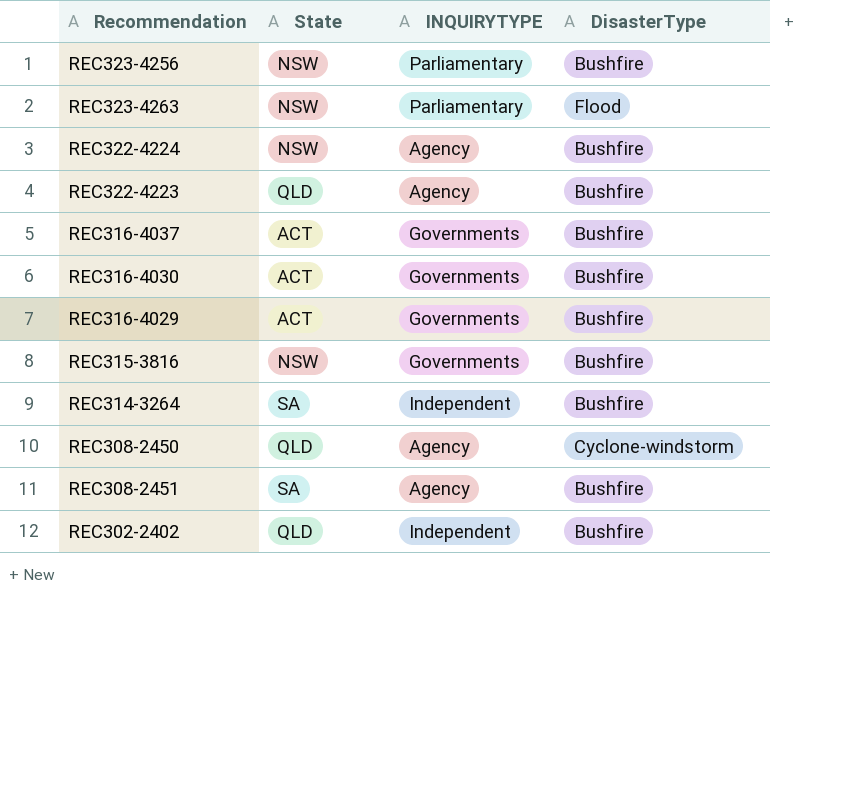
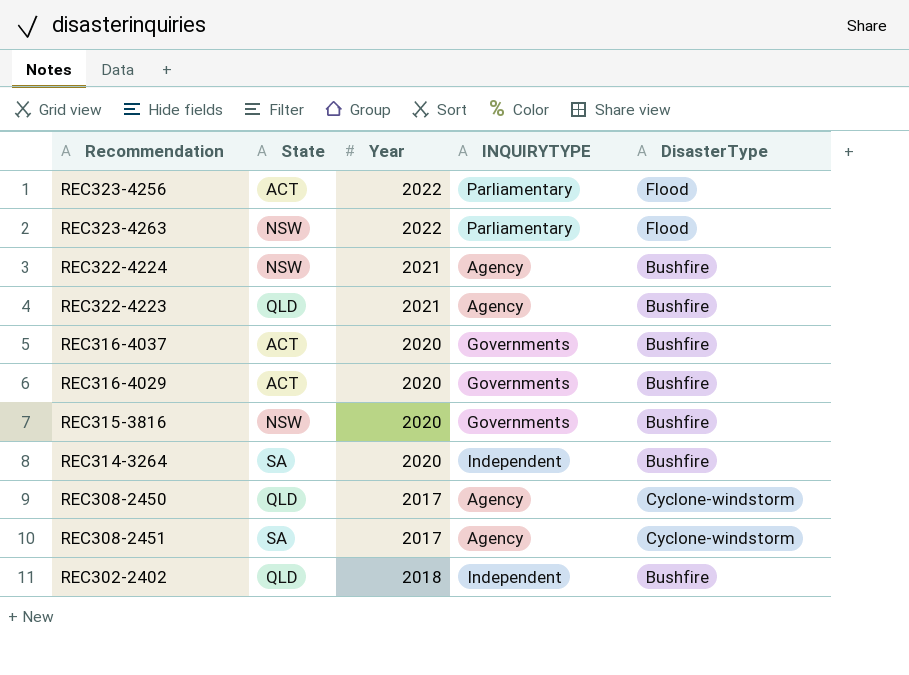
column Year | position: none -> 3
row REC316-4030: ACT | Governments | Bushfire -> none
REC323-4256 | State: NSW -> ACT
REC323-4256 | DisasterType: Bushfire -> Flood
REC308-2451 | DisasterType: Bushfire -> Cyclone-windstorm

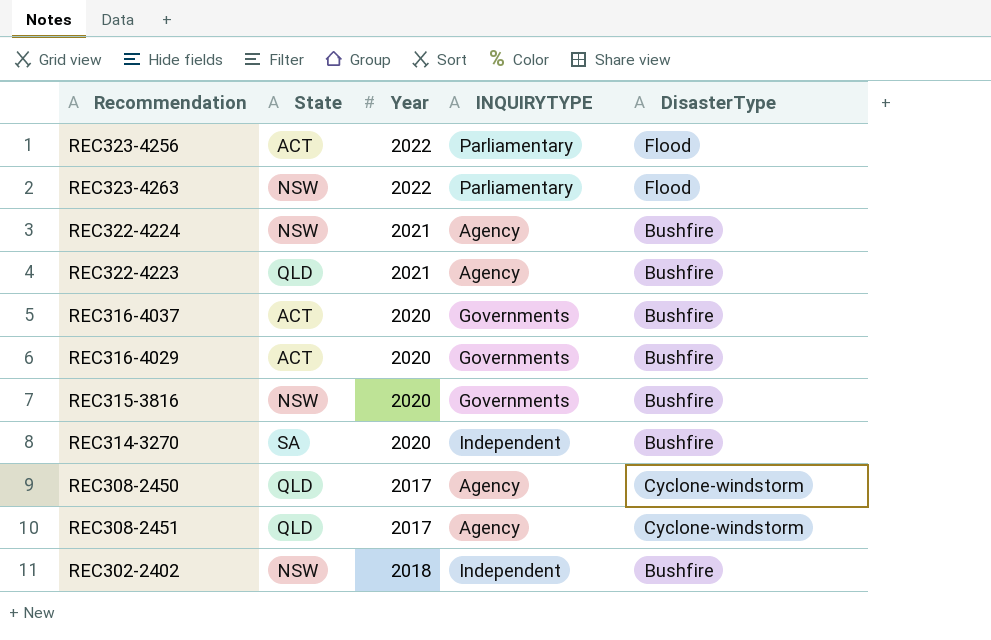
row REC314-3264: SA | 2020 | Independent | Bushfire -> none
row REC314-3270: none -> SA | 2020 | Independent | Bushfire
REC308-2451 | State: SA -> QLD
REC302-2402 | State: QLD -> NSW

